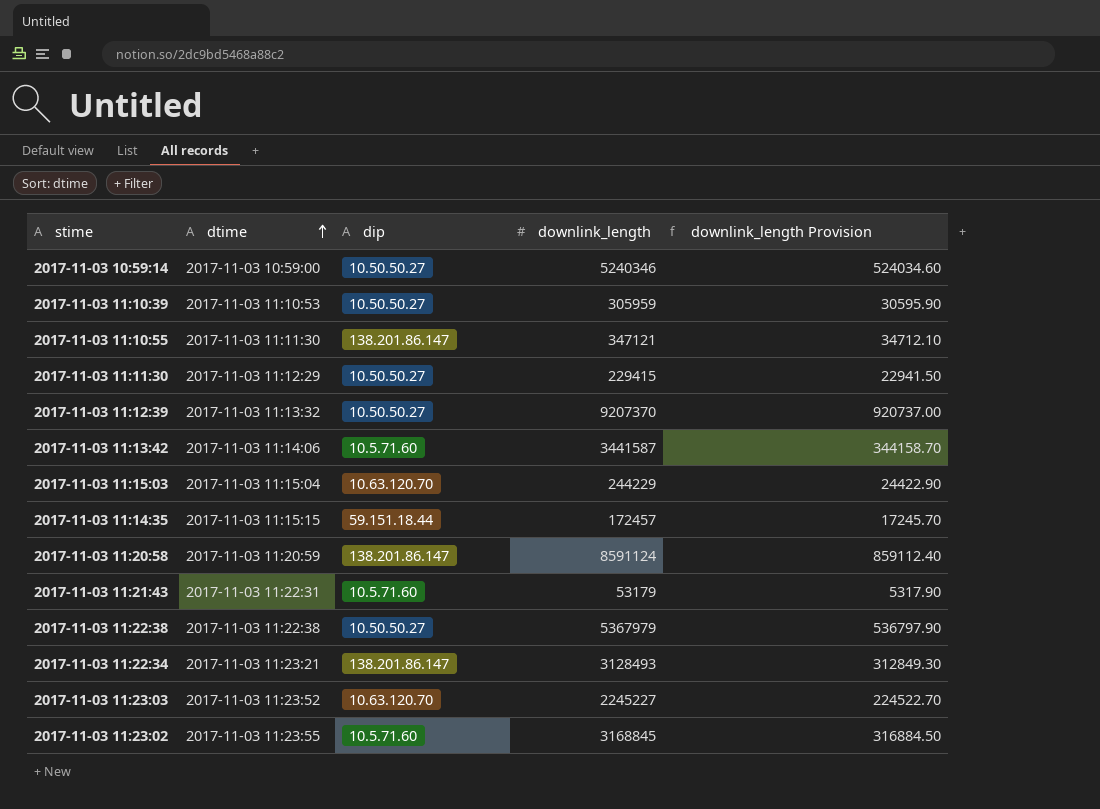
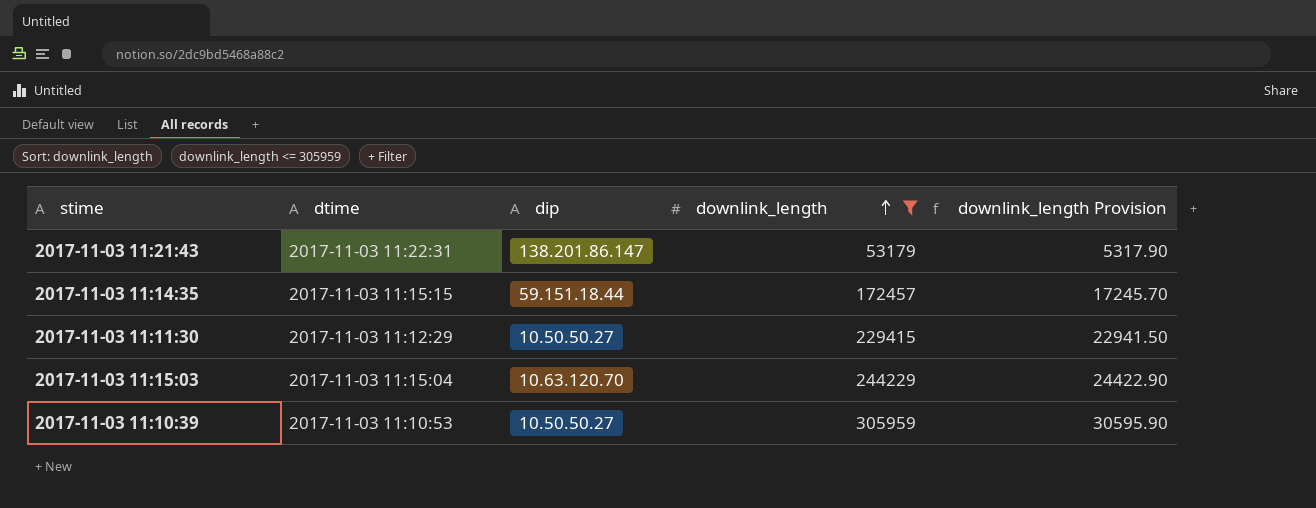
filter: none -> downlink_length <= 305959
row order: dtime ascending -> downlink_length ascending
2017-11-03 11:21:43 | dip: 10.5.71.60 -> 138.201.86.147

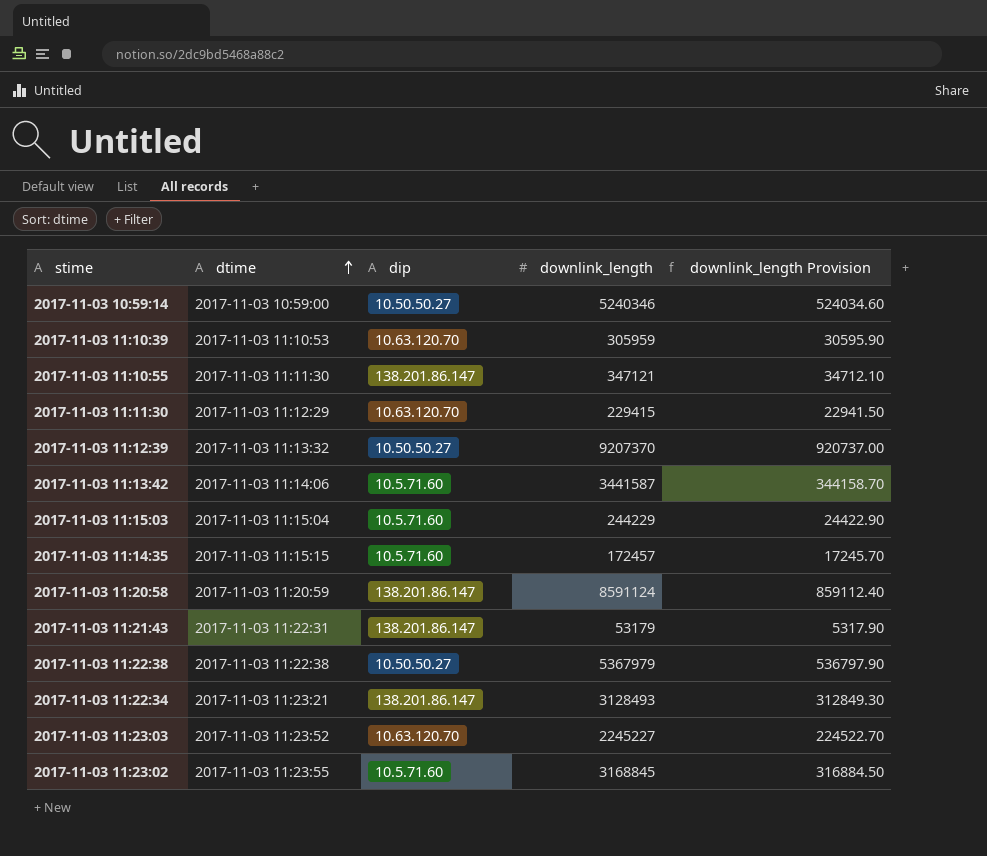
filter: downlink_length <= 305959 -> none
row order: downlink_length ascending -> dtime ascending
2017-11-03 11:10:39 | dip: 10.50.50.27 -> 10.63.120.70
2017-11-03 11:11:30 | dip: 10.50.50.27 -> 10.63.120.70
2017-11-03 11:15:03 | dip: 10.63.120.70 -> 10.5.71.60
2017-11-03 11:14:35 | dip: 59.151.18.44 -> 10.5.71.60

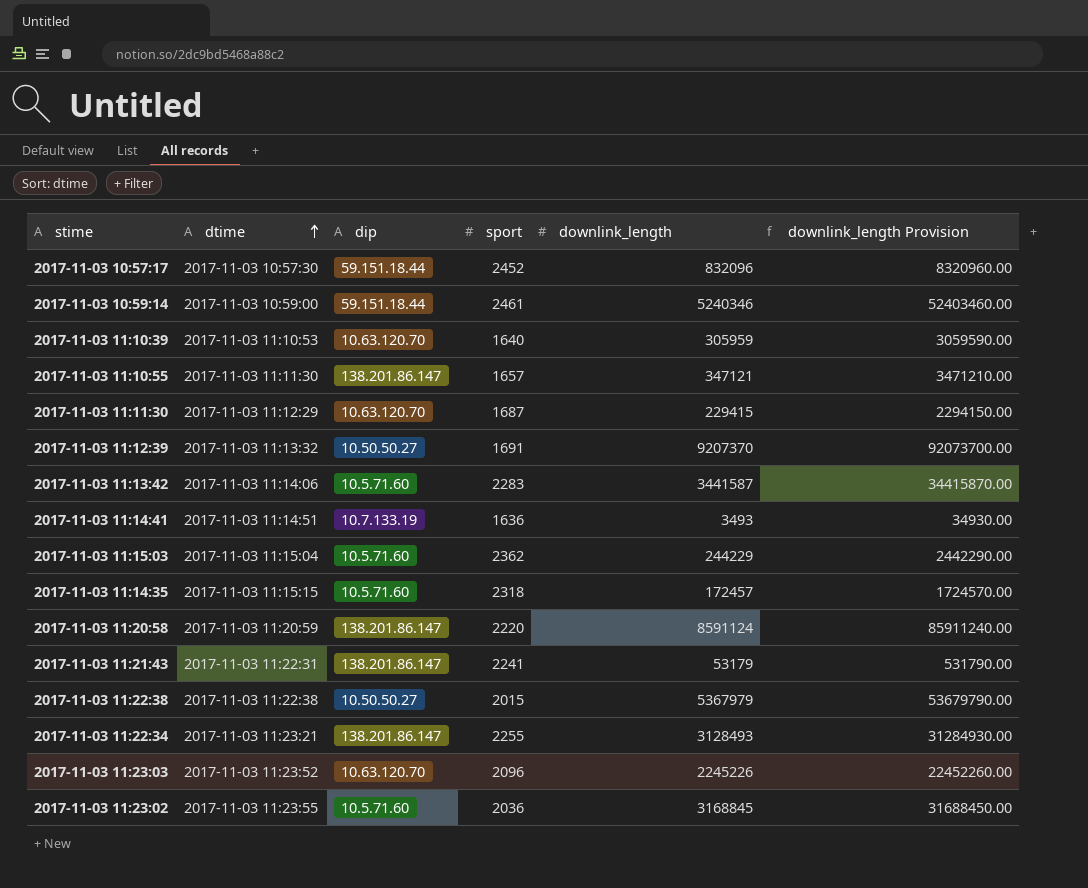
column sport | position: none -> 4
column downlink_length Provision | formula: [downlink_length] * 0.1 -> [downlink_length] * 10
row 2017-11-03 10:57:17: none -> 2017-11-03 10:57:30 | 59.151.18.44 | 2452 | 832096 | 8320960.00
2017-11-03 10:59:14 | dip: 10.50.50.27 -> 59.151.18.44
row 2017-11-03 11:14:41: none -> 2017-11-03 11:14:51 | 10.7.133.19 | 1636 | 3493 | 34930.00
2017-11-03 11:23:03 | downlink_length: 2245227 -> 2245226

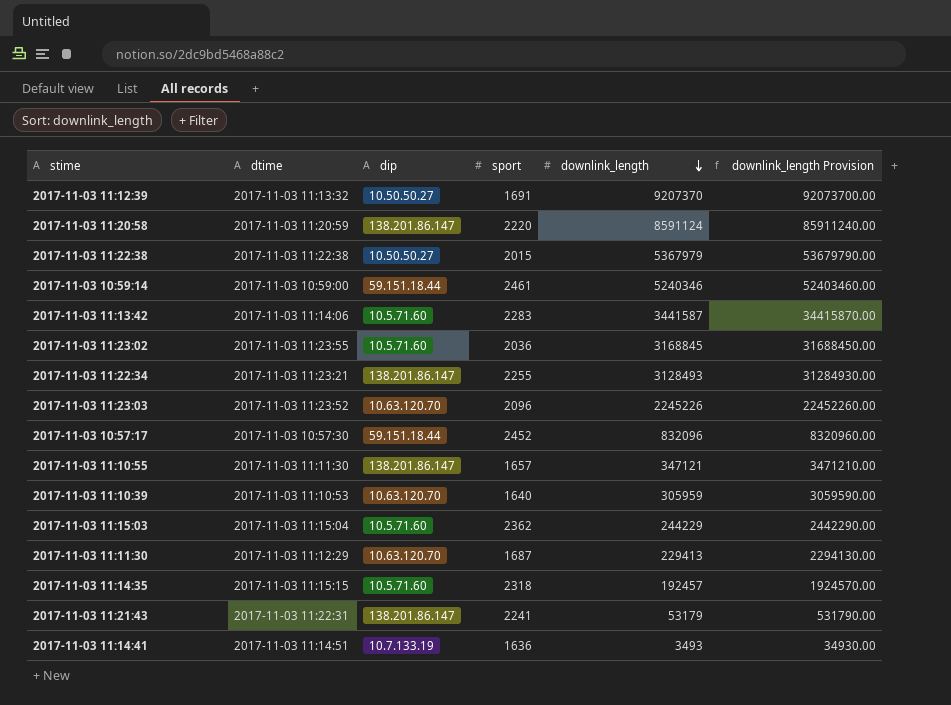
row order: dtime ascending -> downlink_length descending
2017-11-03 11:11:30 | downlink_length: 229415 -> 229413
2017-11-03 11:11:30 | downlink_length Provision: 2294150.00 -> 2294130.00
2017-11-03 11:14:35 | downlink_length: 172457 -> 192457
2017-11-03 11:14:35 | downlink_length Provision: 1724570.00 -> 1924570.00

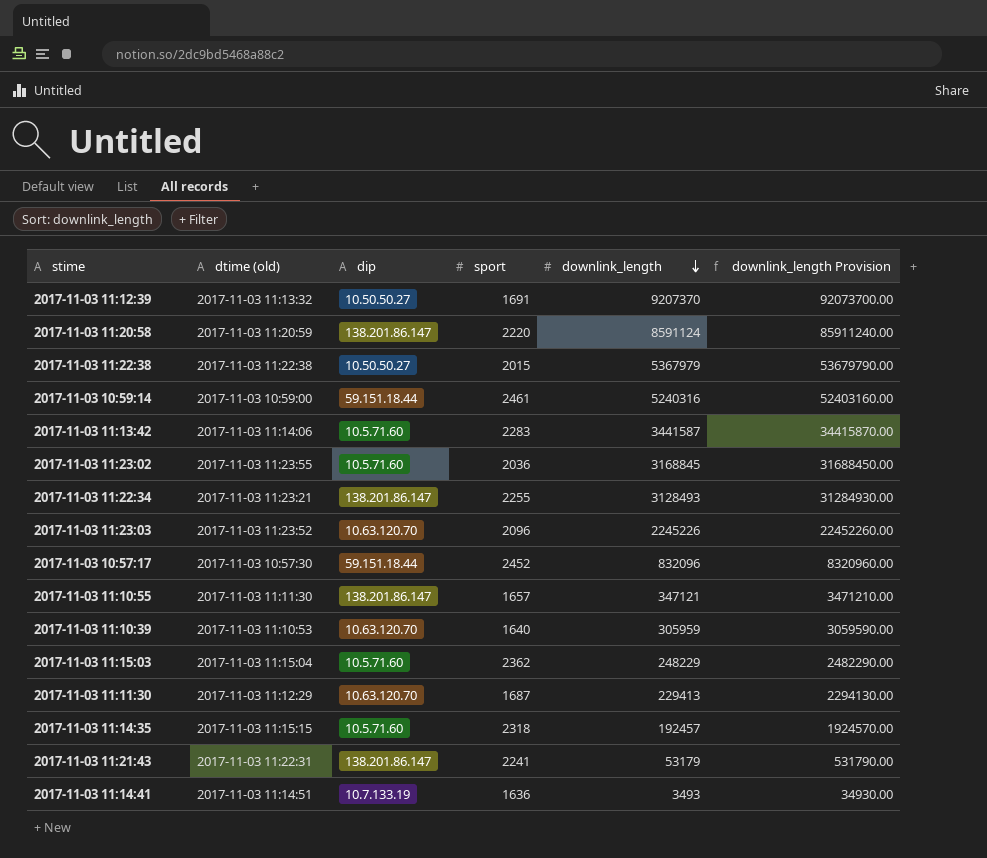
column name: dtime -> dtime (old)
2017-11-03 10:59:14 | downlink_length: 5240346 -> 5240316
2017-11-03 10:59:14 | downlink_length Provision: 52403460.00 -> 52403160.00
2017-11-03 11:15:03 | downlink_length: 244229 -> 248229
2017-11-03 11:15:03 | downlink_length Provision: 2442290.00 -> 2482290.00

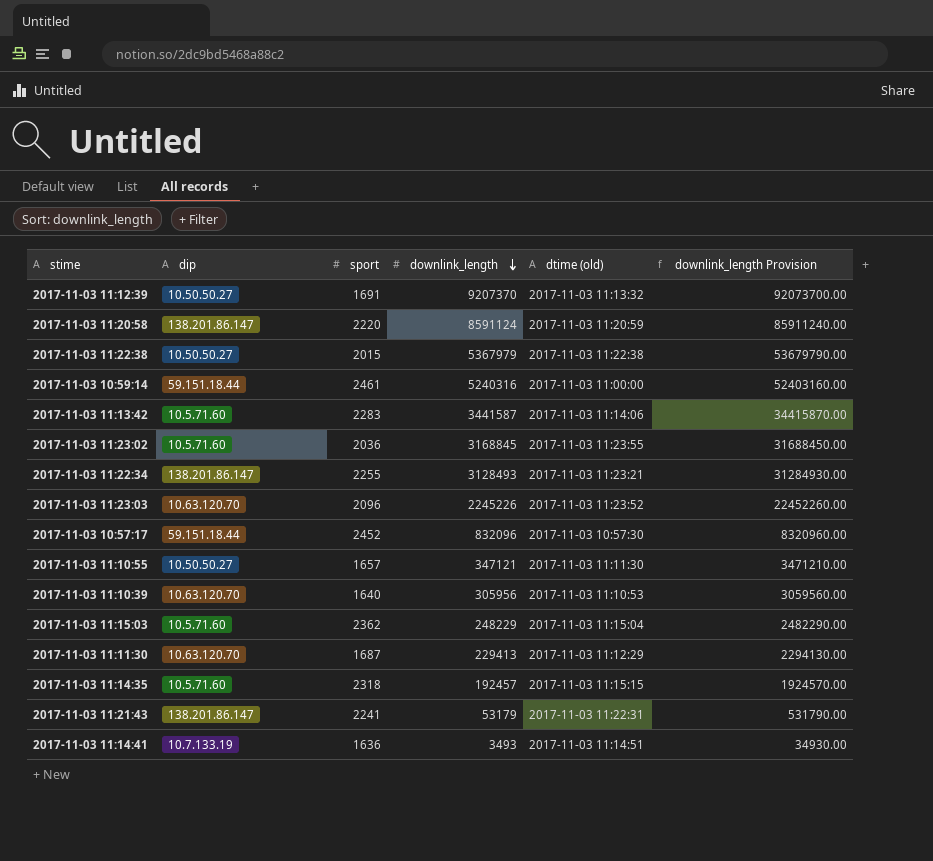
column dtime (old) | position: 2 -> 5
2017-11-03 10:59:14 | dtime (old): 2017-11-03 10:59:00 -> 2017-11-03 11:00:00
2017-11-03 11:10:55 | dip: 138.201.86.147 -> 10.50.50.27
2017-11-03 11:10:39 | downlink_length: 305959 -> 305956
2017-11-03 11:10:39 | downlink_length Provision: 3059590.00 -> 3059560.00

